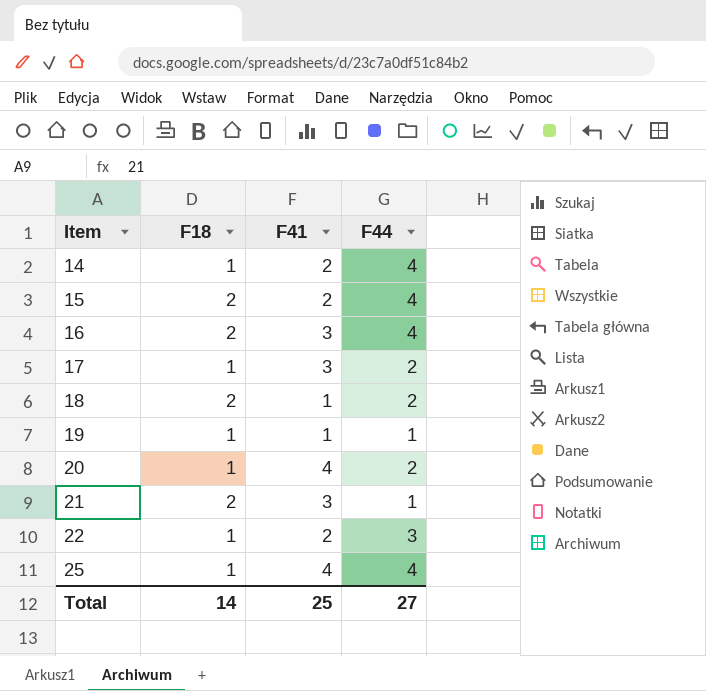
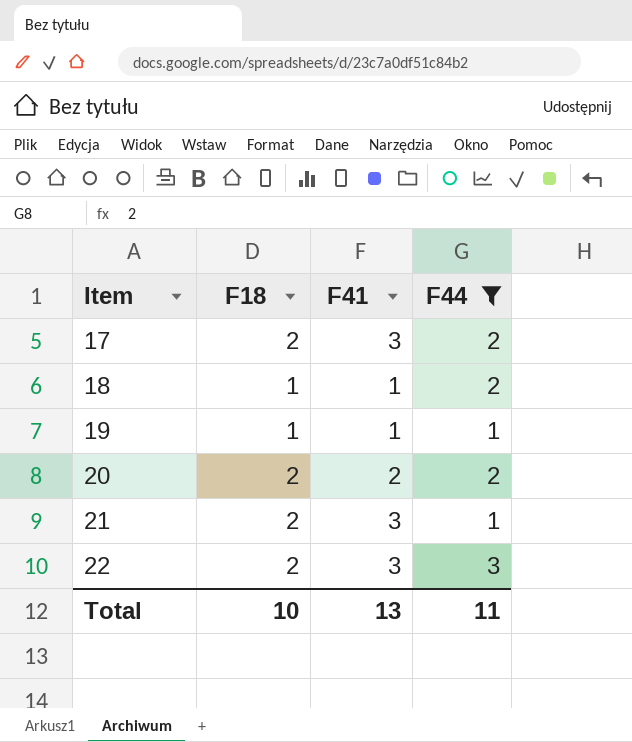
filter: none -> F44 != 4
17 | F18: 1 -> 2
18 | F18: 2 -> 1
20 | F18: 1 -> 2
20 | F41: 4 -> 2
22 | F18: 1 -> 2
22 | F41: 2 -> 3
Total | F18: 14 -> 10
Total | F41: 25 -> 13
Total | F44: 27 -> 11

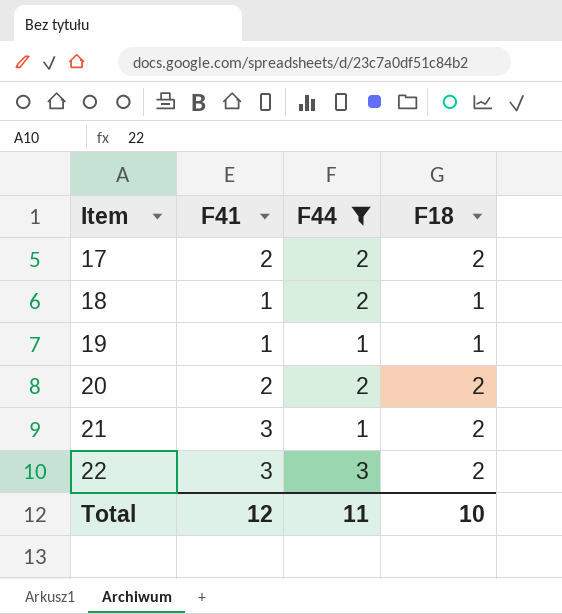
column F18 | position: 2 -> 4
17 | F41: 3 -> 2
Total | F41: 13 -> 12

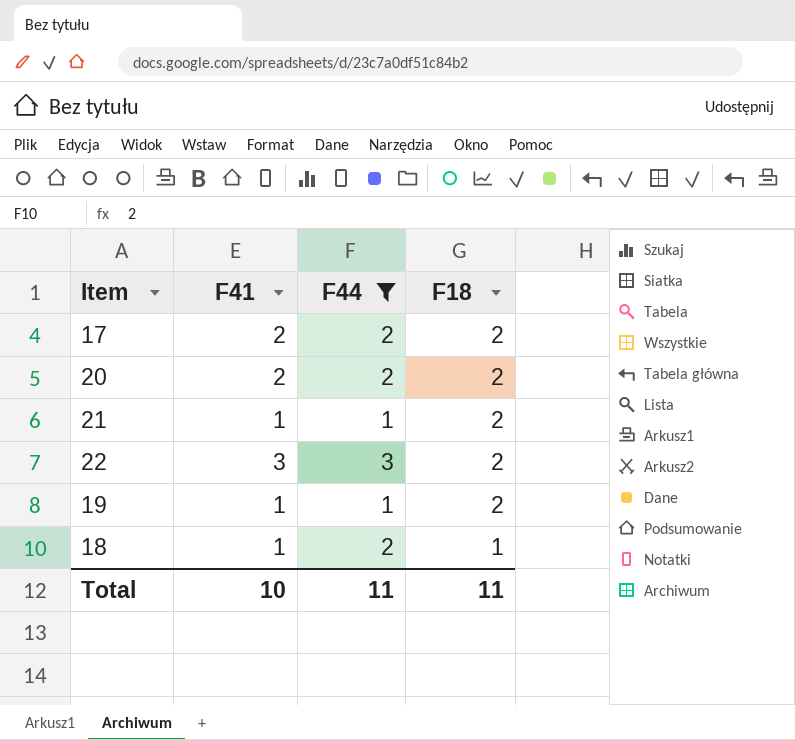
row order: Item ascending -> F18 descending
21 | F41: 3 -> 1
19 | F18: 1 -> 2
Total | F41: 12 -> 10
Total | F18: 10 -> 11

